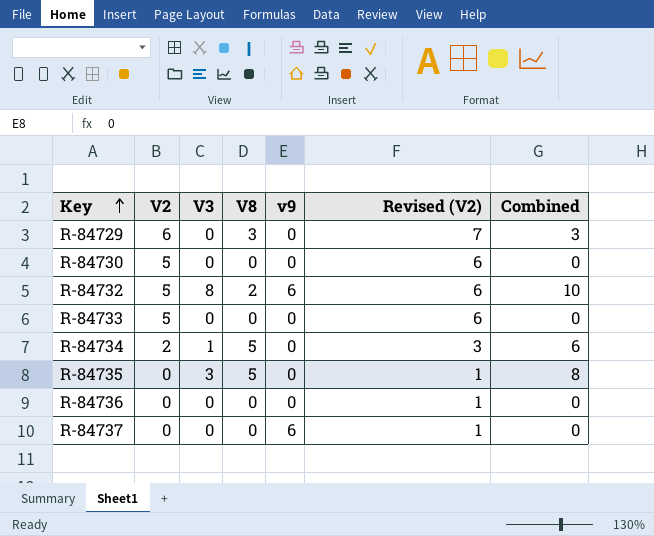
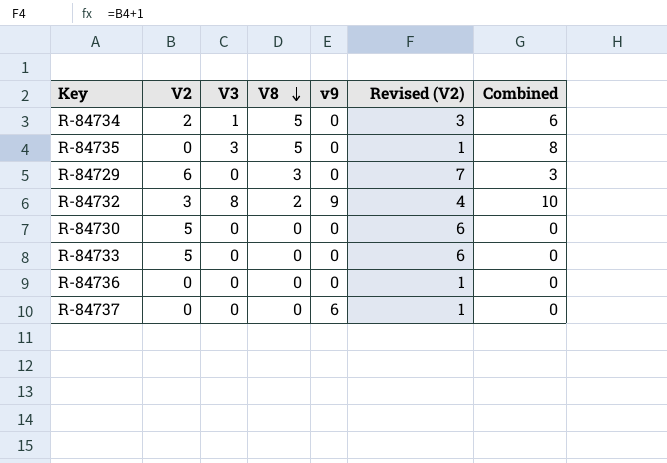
row order: Key ascending -> V8 descending
R-84732 | V2: 5 -> 3
R-84732 | v9: 6 -> 9
R-84732 | Revised (V2): 6 -> 4

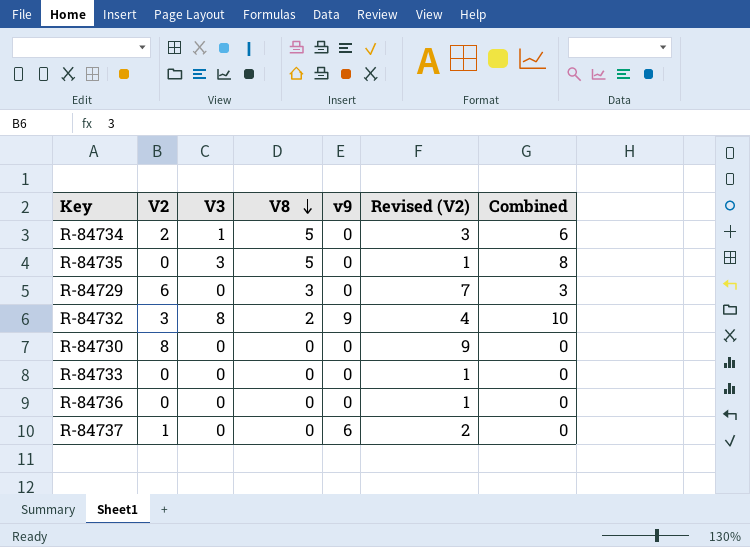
R-84730 | V2: 5 -> 8
R-84730 | Revised (V2): 6 -> 9
R-84733 | V2: 5 -> 0
R-84733 | Revised (V2): 6 -> 1
R-84737 | V2: 0 -> 1
R-84737 | Revised (V2): 1 -> 2

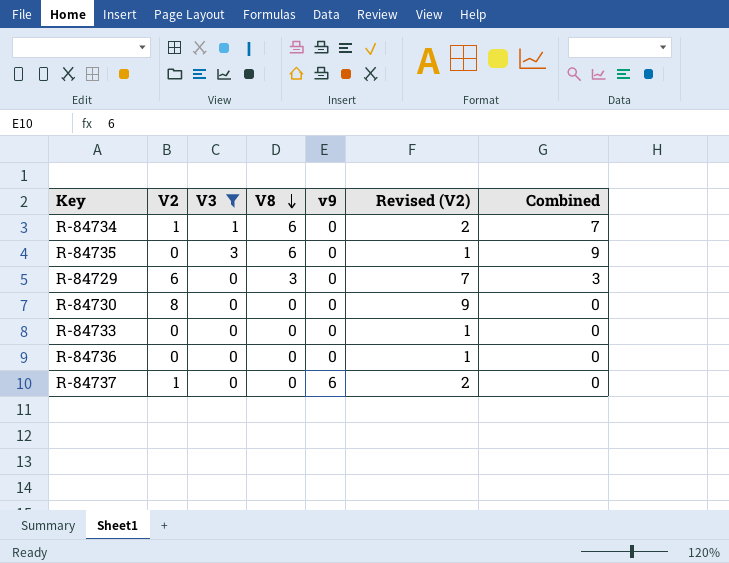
filter: none -> V3 != 8
R-84734 | V2: 2 -> 1
R-84734 | V8: 5 -> 6
R-84734 | Revised (V2): 3 -> 2
R-84734 | Combined: 6 -> 7
R-84735 | V8: 5 -> 6
R-84735 | Combined: 8 -> 9

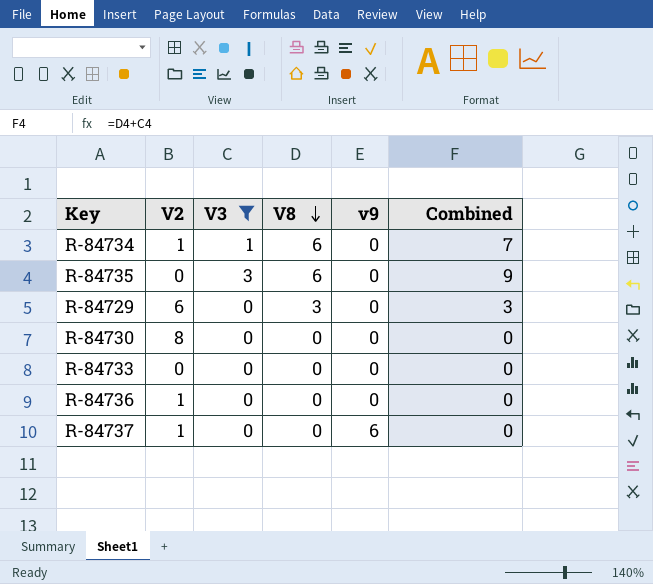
column Revised (V2) | formula: [V2] + 1 -> none
R-84736 | V2: 0 -> 1

